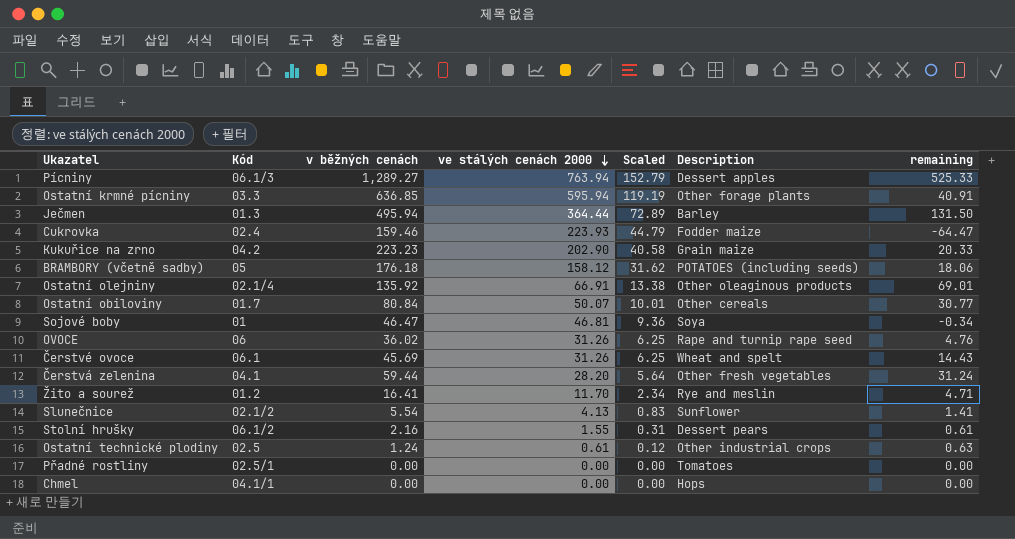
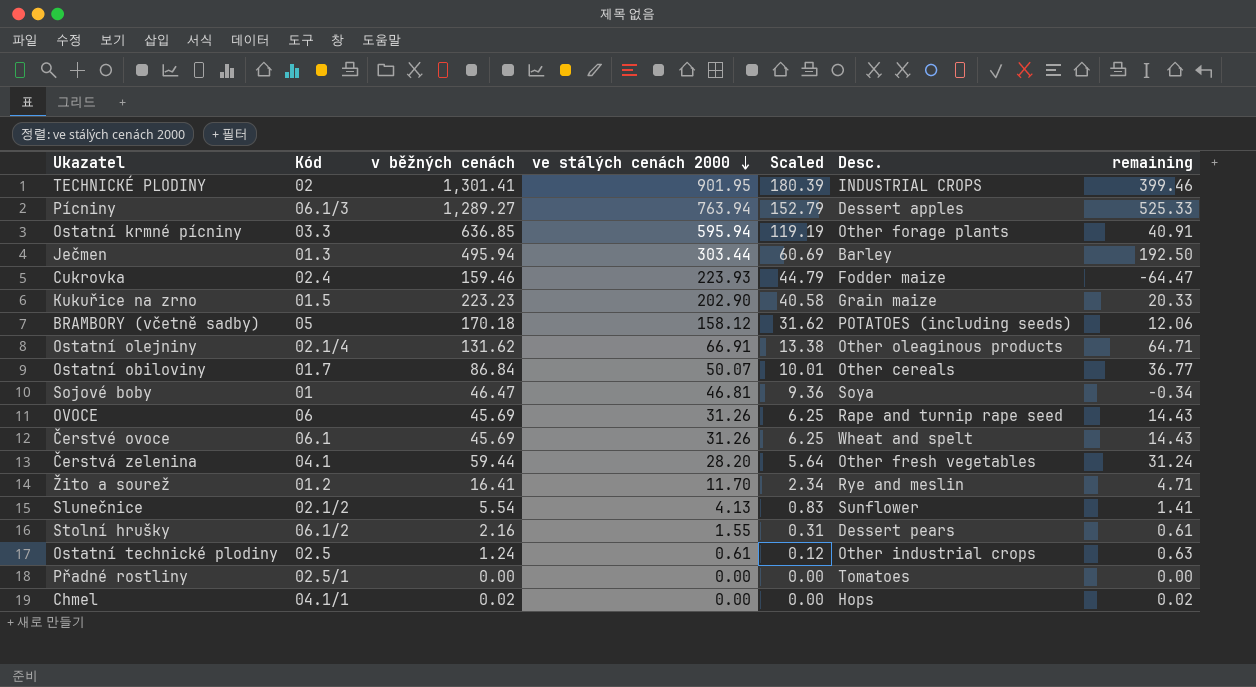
column name: Description -> Desc.
row TECHNICKÉ PLODINY: none -> 02 | 1,301.41 | 901.95 | 180.39 | INDUSTRIAL CROPS | 399.46
Ječmen | ve stálých cenách 2000: 364.44 -> 303.44
Ječmen | Scaled: 72.89 -> 60.69
Ječmen | remaining: 131.50 -> 192.50
Kukuřice na zrno | Kód: 04.2 -> 01.5
BRAMBORY (včetně sadby) | v běžných cenách: 176.18 -> 170.18
BRAMBORY (včetně sadby) | remaining: 18.06 -> 12.06
Ostatní olejniny | v běžných cenách: 135.92 -> 131.62
Ostatní olejniny | remaining: 69.01 -> 64.71
Ostatní obiloviny | v běžných cenách: 80.84 -> 86.84
Ostatní obiloviny | remaining: 30.77 -> 36.77
OVOCE | v běžných cenách: 36.02 -> 45.69
OVOCE | remaining: 4.76 -> 14.43
Chmel | v běžných cenách: 0.00 -> 0.02
Chmel | remaining: 0.00 -> 0.02

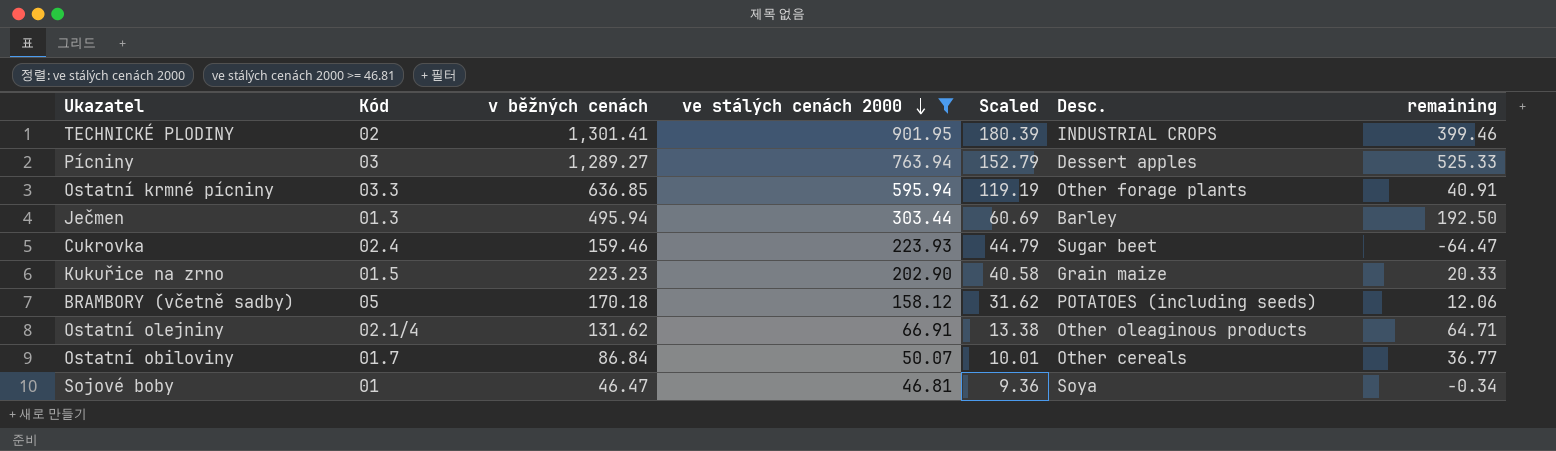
filter: none -> ve stálých cenách 2000 >= 46.81
Pícniny | Kód: 06.1/3 -> 03
Cukrovka | Desc.: Fodder maize -> Sugar beet

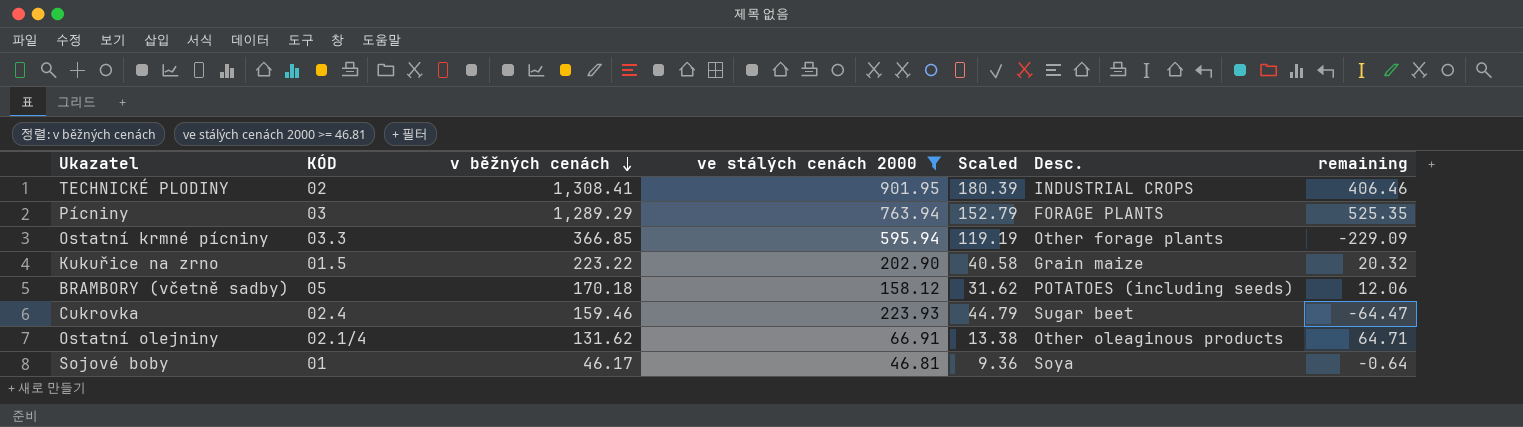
row order: ve stálých cenách 2000 descending -> v běžných cenách descending
column name: Kód -> KÓD
row Ječmen: 01.3 | 495.94 | 303.44 | 60.69 | Barley | 192.50 -> none
row Ostatní obiloviny: 01.7 | 86.84 | 50.07 | 10.01 | Other cereals | 36.77 -> none
TECHNICKÉ PLODINY | v běžných cenách: 1,301.41 -> 1,308.41
TECHNICKÉ PLODINY | remaining: 399.46 -> 406.46
Pícniny | v běžných cenách: 1,289.27 -> 1,289.29
Pícniny | Desc.: Dessert apples -> FORAGE PLANTS
Pícniny | remaining: 525.33 -> 525.35
Ostatní krmné pícniny | v běžných cenách: 636.85 -> 366.85
Ostatní krmné pícniny | remaining: 40.91 -> -229.09
Kukuřice na zrno | v běžných cenách: 223.23 -> 223.22
Kukuřice na zrno | remaining: 20.33 -> 20.32
Sojové boby | v běžných cenách: 46.47 -> 46.17
Sojové boby | remaining: -0.34 -> -0.64

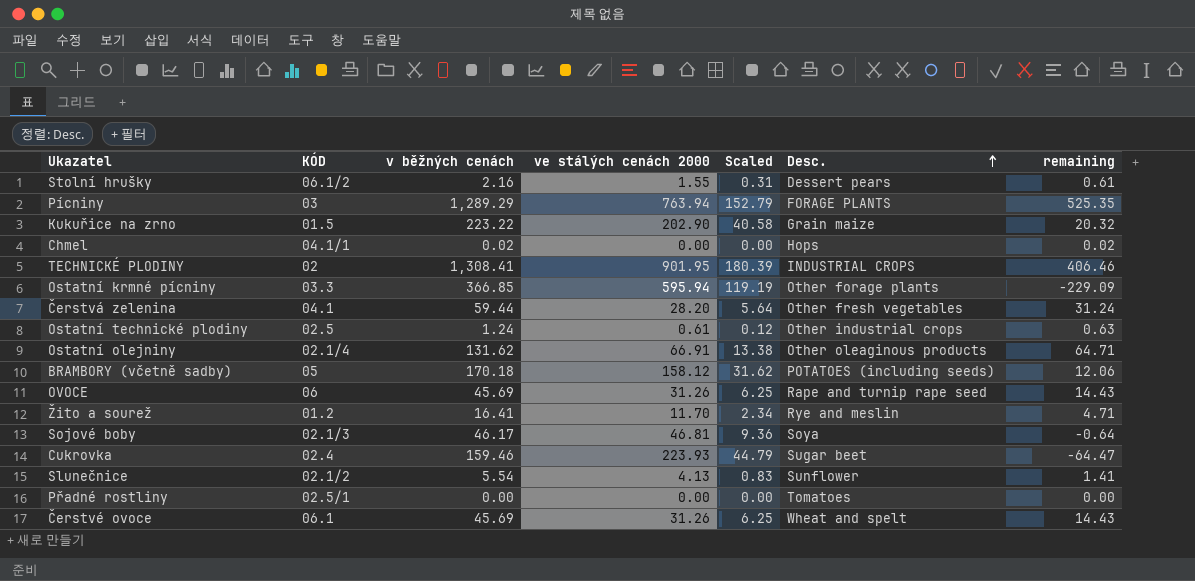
filter: ve stálých cenách 2000 >= 46.81 -> none
row order: v běžných cenách descending -> Desc. ascending
Sojové boby | KÓD: 01 -> 02.1/3

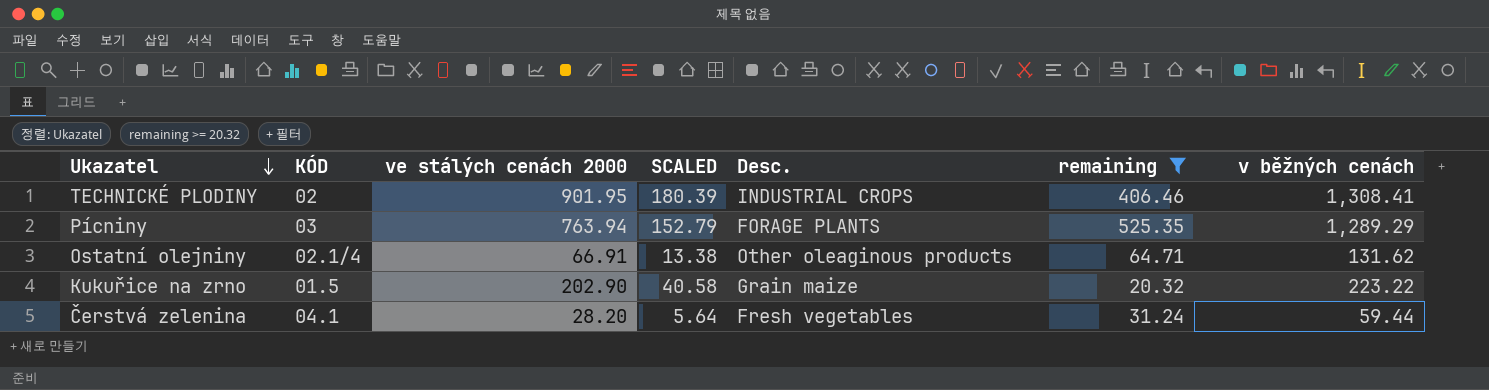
filter: none -> remaining >= 20.32
row order: Desc. ascending -> Ukazatel descending
column name: Scaled -> SCALED
column v běžných cenách | position: 3 -> 7
Čerstvá zelenina | Desc.: Other fresh vegetables -> Fresh vegetables

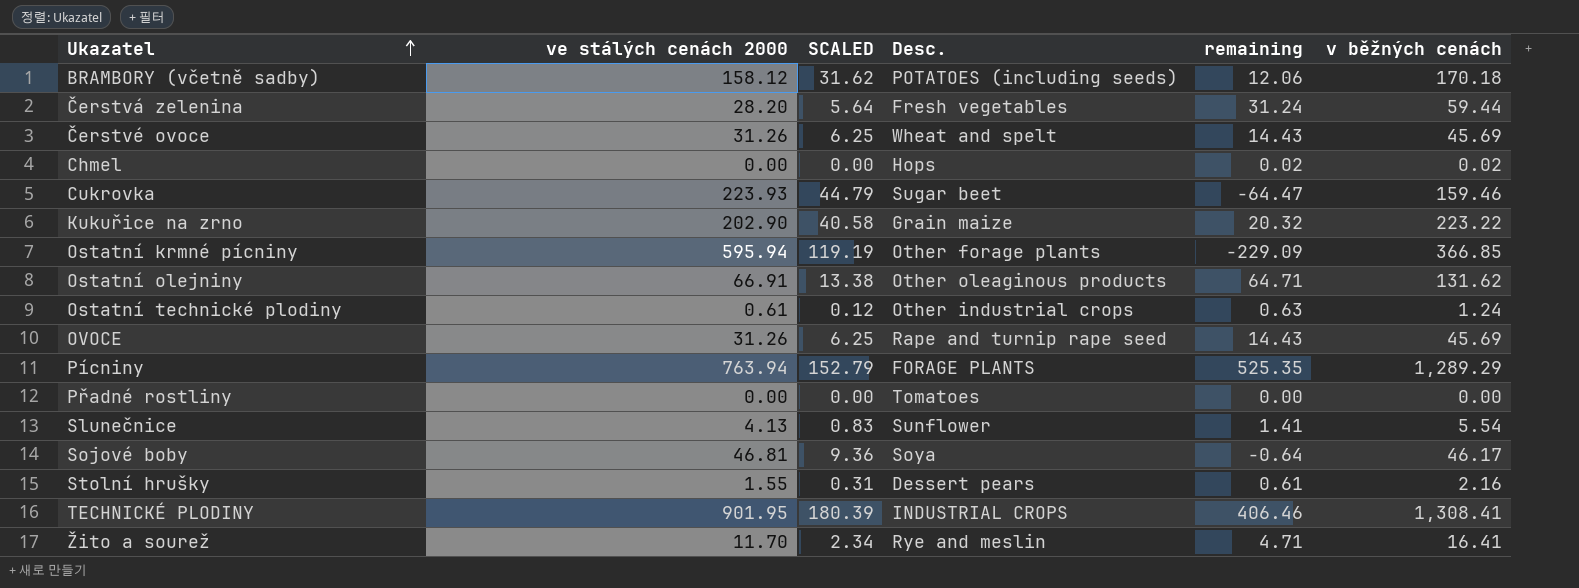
filter: remaining >= 20.32 -> none
row order: Ukazatel descending -> Ukazatel ascending
column KÓD | position: 2 -> none

